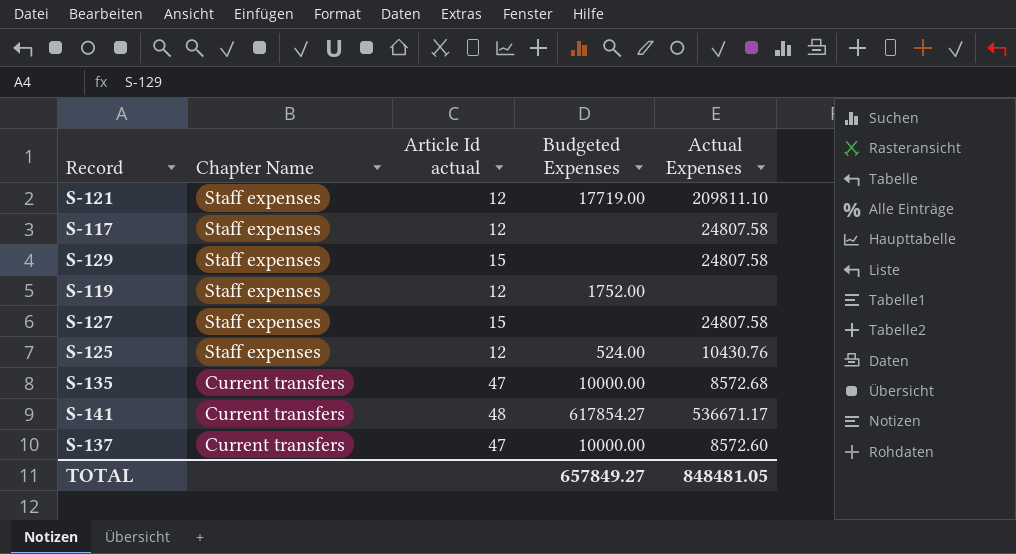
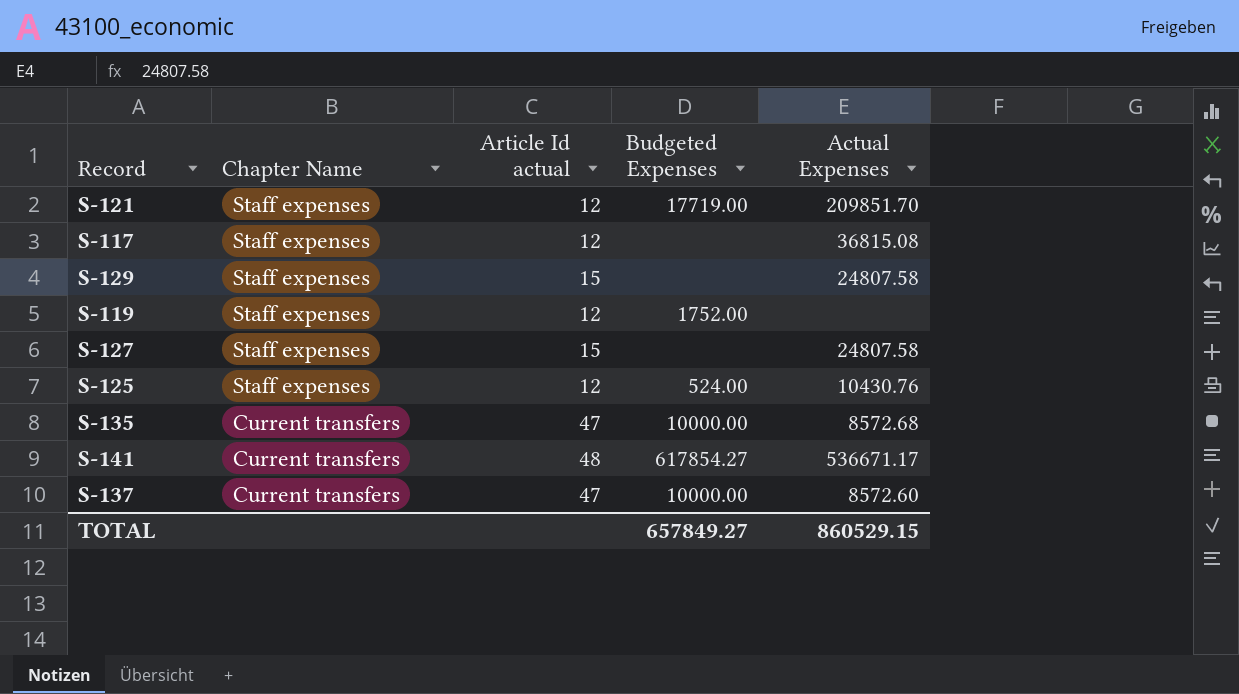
S-121 | Actual Expenses: 209811.10 -> 209851.70
S-117 | Actual Expenses: 24807.58 -> 36815.08
TOTAL | Actual Expenses: 848481.05 -> 860529.15

